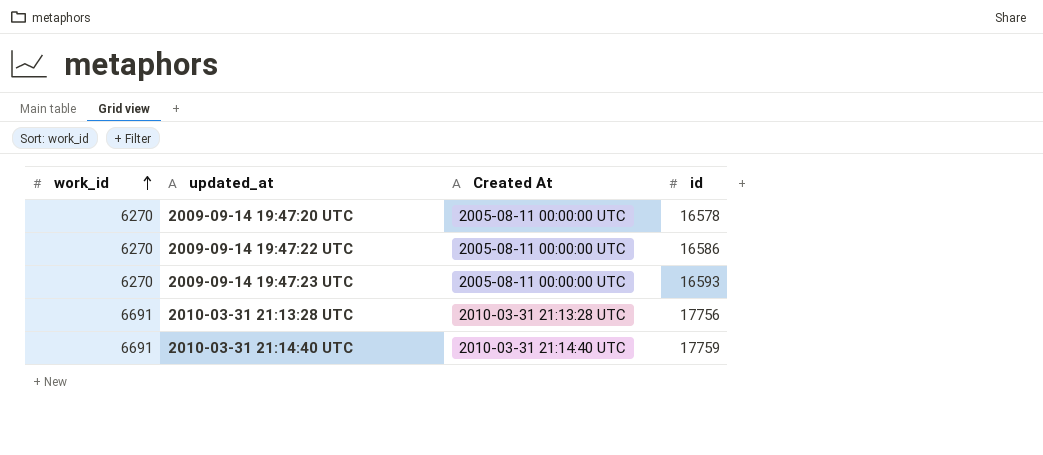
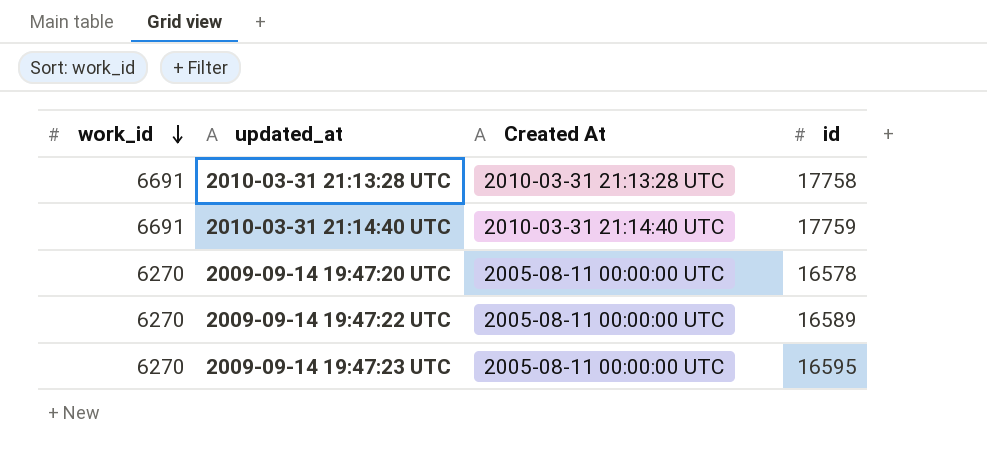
row order: work_id ascending -> work_id descending
2010-03-31 21:13:28 UTC | id: 17756 -> 17758
2009-09-14 19:47:22 UTC | id: 16586 -> 16589
2009-09-14 19:47:23 UTC | id: 16593 -> 16595

